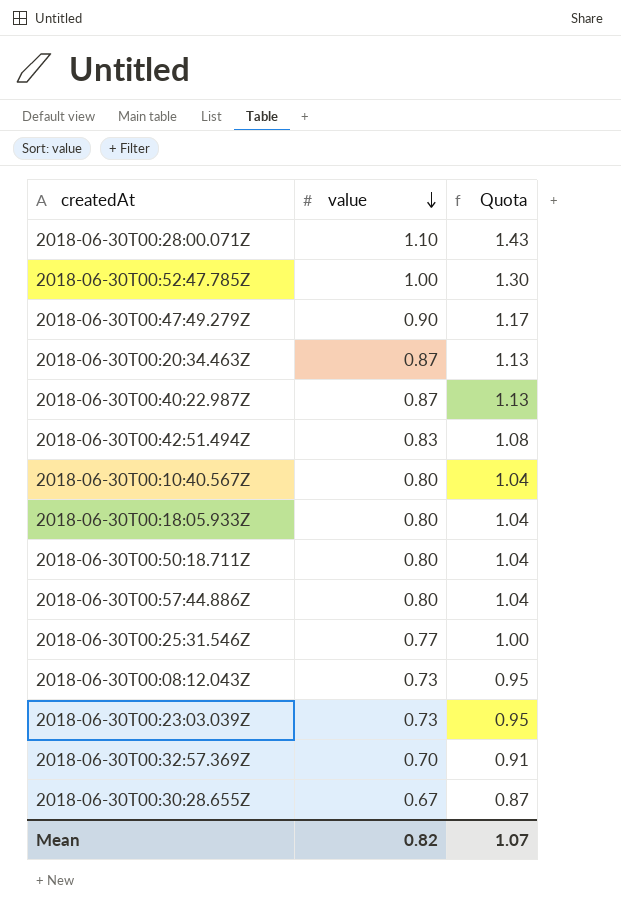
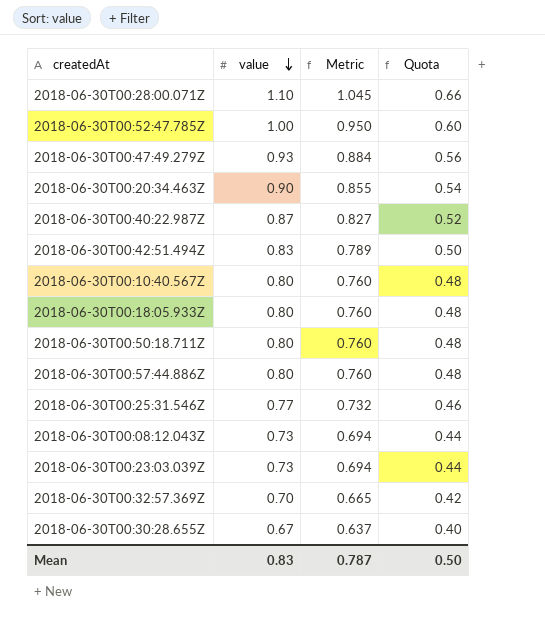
column Metric | formula: none -> [value] * 0.95
column Quota | formula: [value] * 1.3 -> [value] * 0.6
2018-06-30T00:47:49.279Z | value: 0.90 -> 0.93
2018-06-30T00:20:34.463Z | value: 0.87 -> 0.90
Mean | value: 0.82 -> 0.83
Mean | Quota: 1.07 -> 0.50

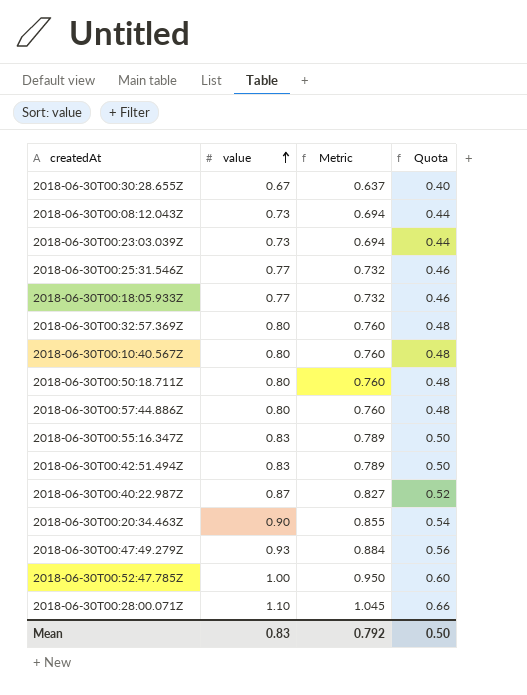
row order: value descending -> value ascending
2018-06-30T00:18:05.933Z | value: 0.80 -> 0.77
2018-06-30T00:18:05.933Z | Metric: 0.760 -> 0.732
2018-06-30T00:18:05.933Z | Quota: 0.48 -> 0.46
2018-06-30T00:32:57.369Z | value: 0.70 -> 0.80
2018-06-30T00:32:57.369Z | Metric: 0.665 -> 0.760
2018-06-30T00:32:57.369Z | Quota: 0.42 -> 0.48
row 2018-06-30T00:55:16.347Z: none -> 0.83 | 0.789 | 0.50
Mean | Metric: 0.787 -> 0.792

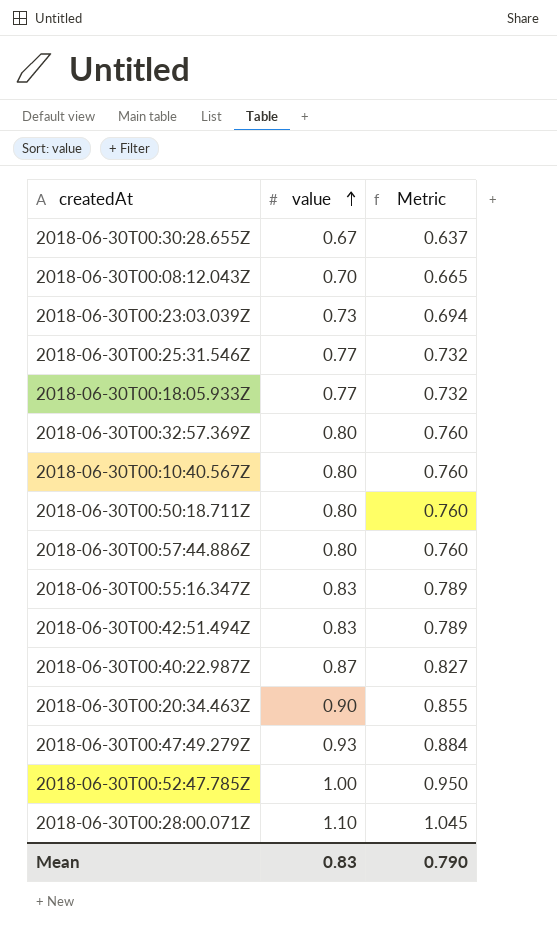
column Quota | formula: [value] * 0.6 -> none
2018-06-30T00:08:12.043Z | value: 0.73 -> 0.70
2018-06-30T00:08:12.043Z | Metric: 0.694 -> 0.665
Mean | Metric: 0.792 -> 0.790

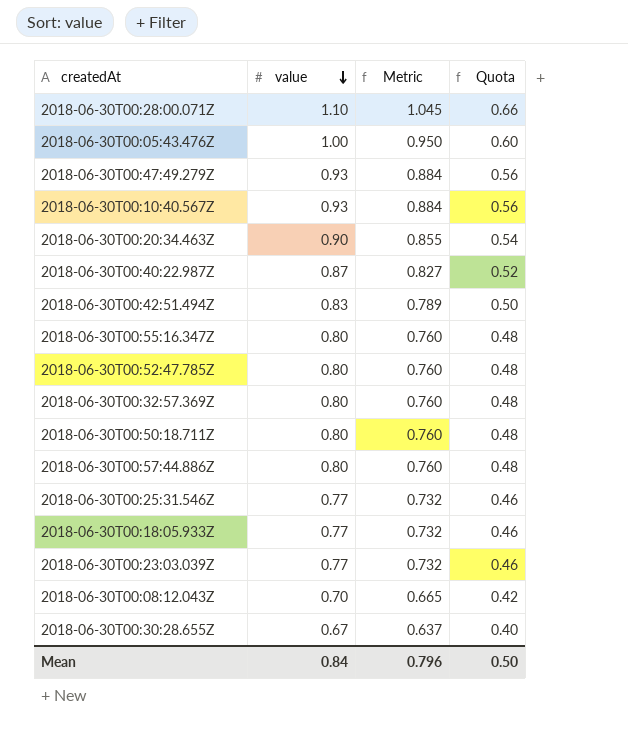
row order: value ascending -> value descending
column Quota | formula: none -> [value] * 0.6
row 2018-06-30T00:05:43.476Z: none -> 1.00 | 0.950 | 0.60
2018-06-30T00:10:40.567Z | value: 0.80 -> 0.93
2018-06-30T00:10:40.567Z | Metric: 0.760 -> 0.884
2018-06-30T00:55:16.347Z | value: 0.83 -> 0.80
2018-06-30T00:55:16.347Z | Metric: 0.789 -> 0.760
2018-06-30T00:52:47.785Z | value: 1.00 -> 0.80
2018-06-30T00:52:47.785Z | Metric: 0.950 -> 0.760
2018-06-30T00:23:03.039Z | value: 0.73 -> 0.77
2018-06-30T00:23:03.039Z | Metric: 0.694 -> 0.732
Mean | value: 0.83 -> 0.84
Mean | Metric: 0.790 -> 0.796

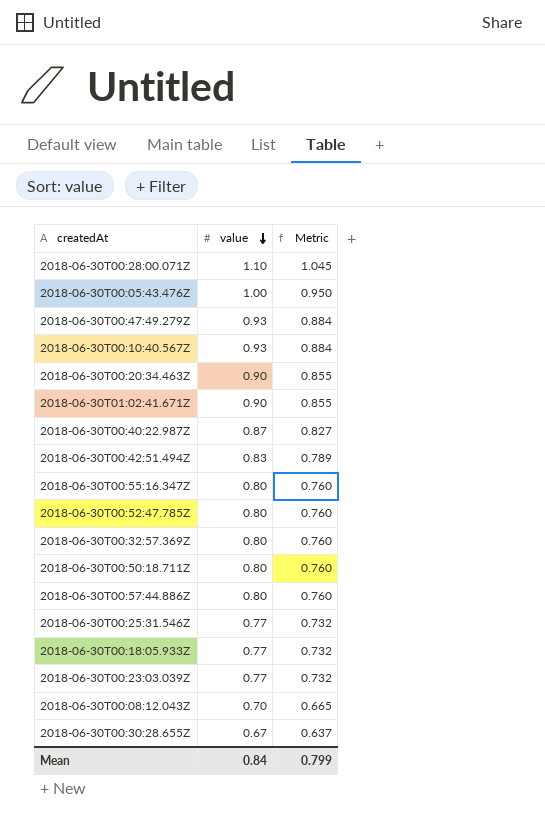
column Quota | formula: [value] * 0.6 -> none
row 2018-06-30T01:02:41.671Z: none -> 0.90 | 0.855
Mean | Metric: 0.796 -> 0.799

